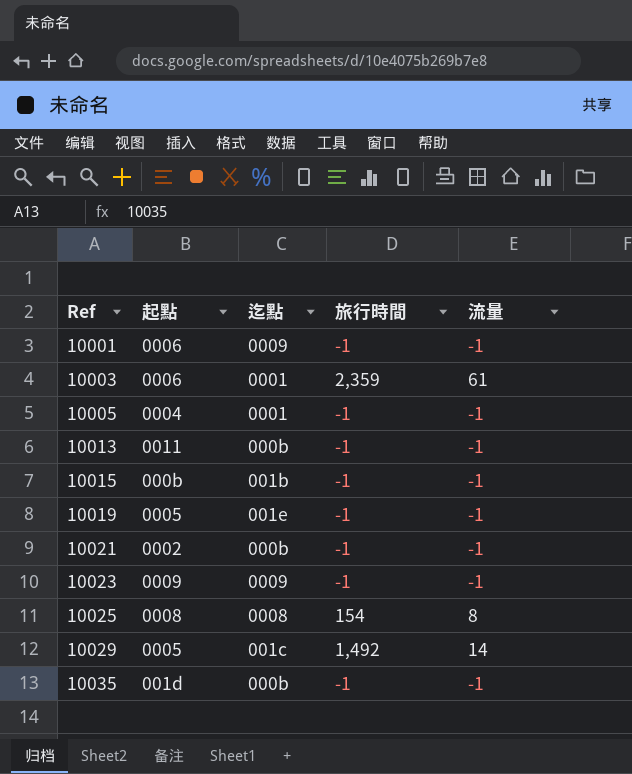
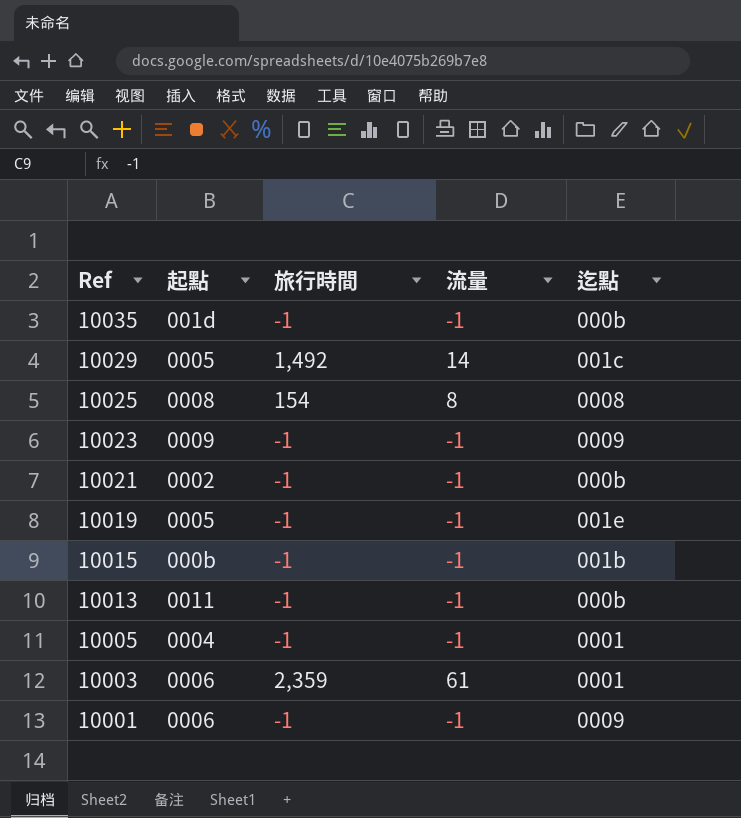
row order: Ref ascending -> Ref descending
column 迄點 | position: 3 -> 5

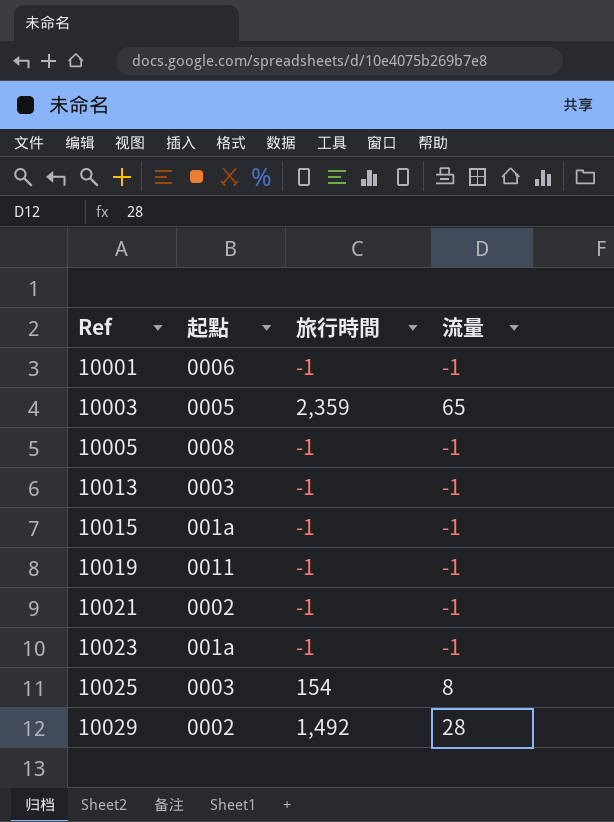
row order: Ref descending -> Ref ascending
column 迄點 | position: 5 -> none
row 10035: 001d | -1 | -1 | 000b -> none
10003 | 起點: 0006 -> 0005
10003 | 流量: 61 -> 65
10005 | 起點: 0004 -> 0008
10013 | 起點: 0011 -> 0003
10015 | 起點: 000b -> 001a
10019 | 起點: 0005 -> 0011
10023 | 起點: 0009 -> 001a
10025 | 起點: 0008 -> 0003
10029 | 起點: 0005 -> 0002
10029 | 流量: 14 -> 28

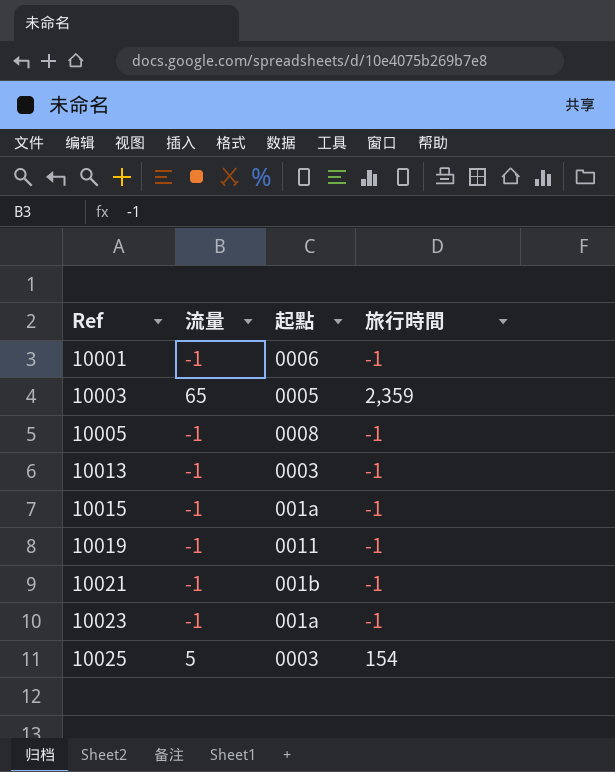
column 流量 | position: 4 -> 2
row 10029: 0002 | 1,492 | 28 -> none
10021 | 起點: 0002 -> 001b
10025 | 流量: 8 -> 5

